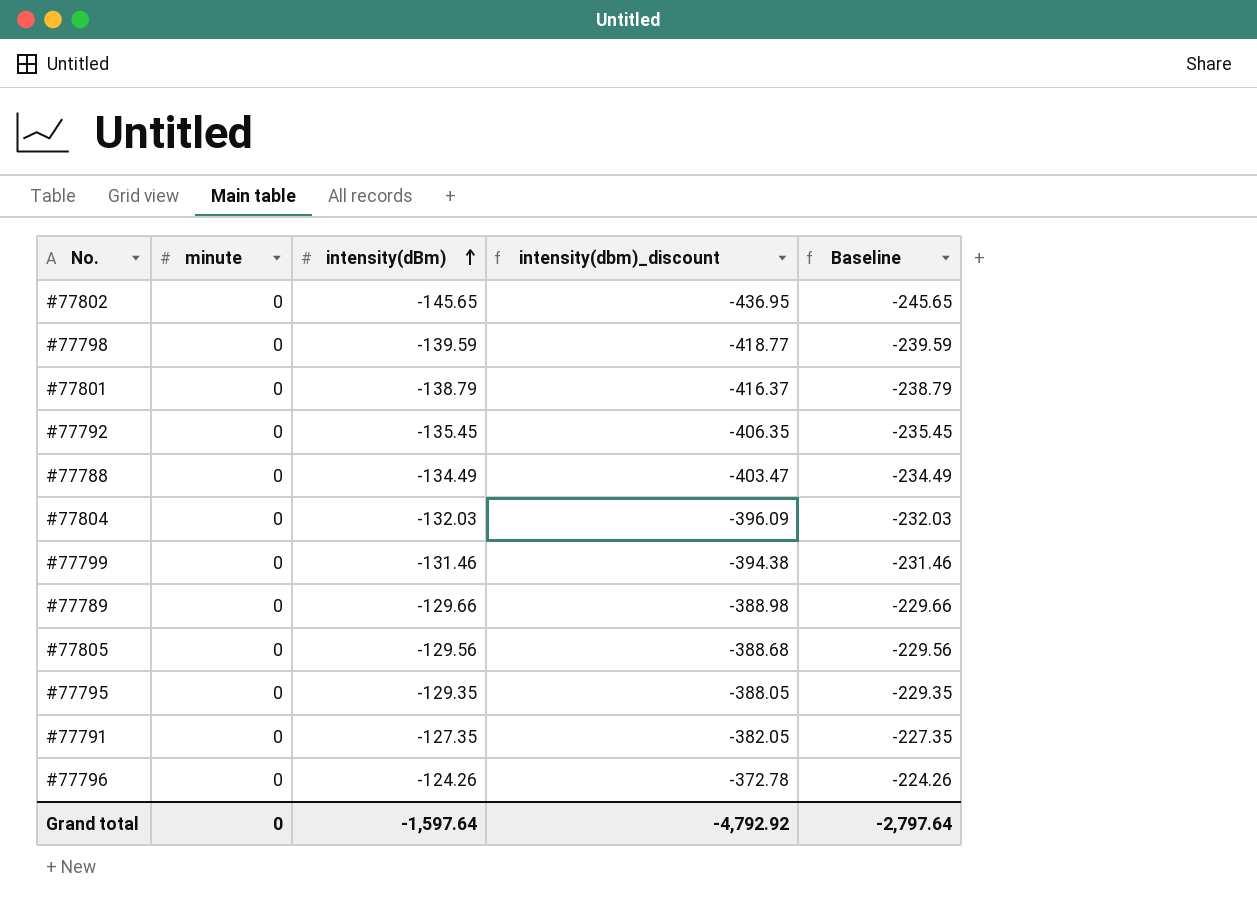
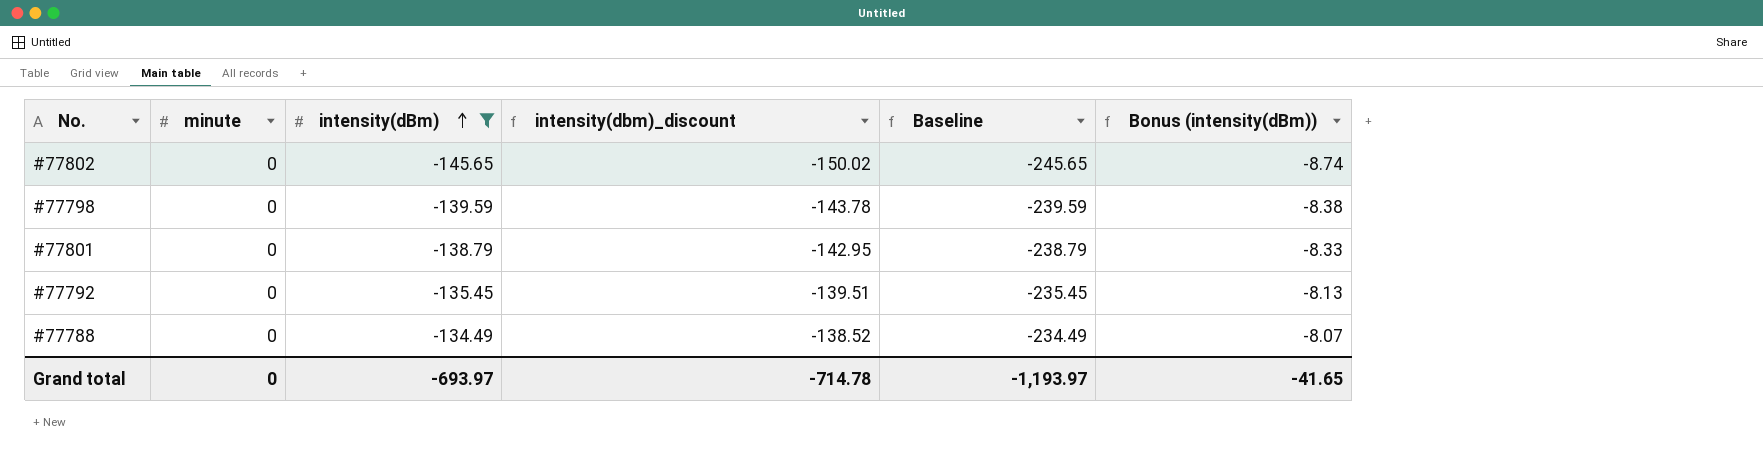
filter: none -> intensity(dBm) <= -134.49
column intensity(dbm)_discount | formula: [intensity(dBm)] * 3 -> [intensity(dBm)] * 1.03
column Bonus (intensity(dBm)) | formula: none -> [intensity(dBm)] * 0.06
Grand total | intensity(dBm): -1,597.64 -> -693.97
Grand total | intensity(dbm)_discount: -4,792.92 -> -714.78
Grand total | Baseline: -2,797.64 -> -1,193.97

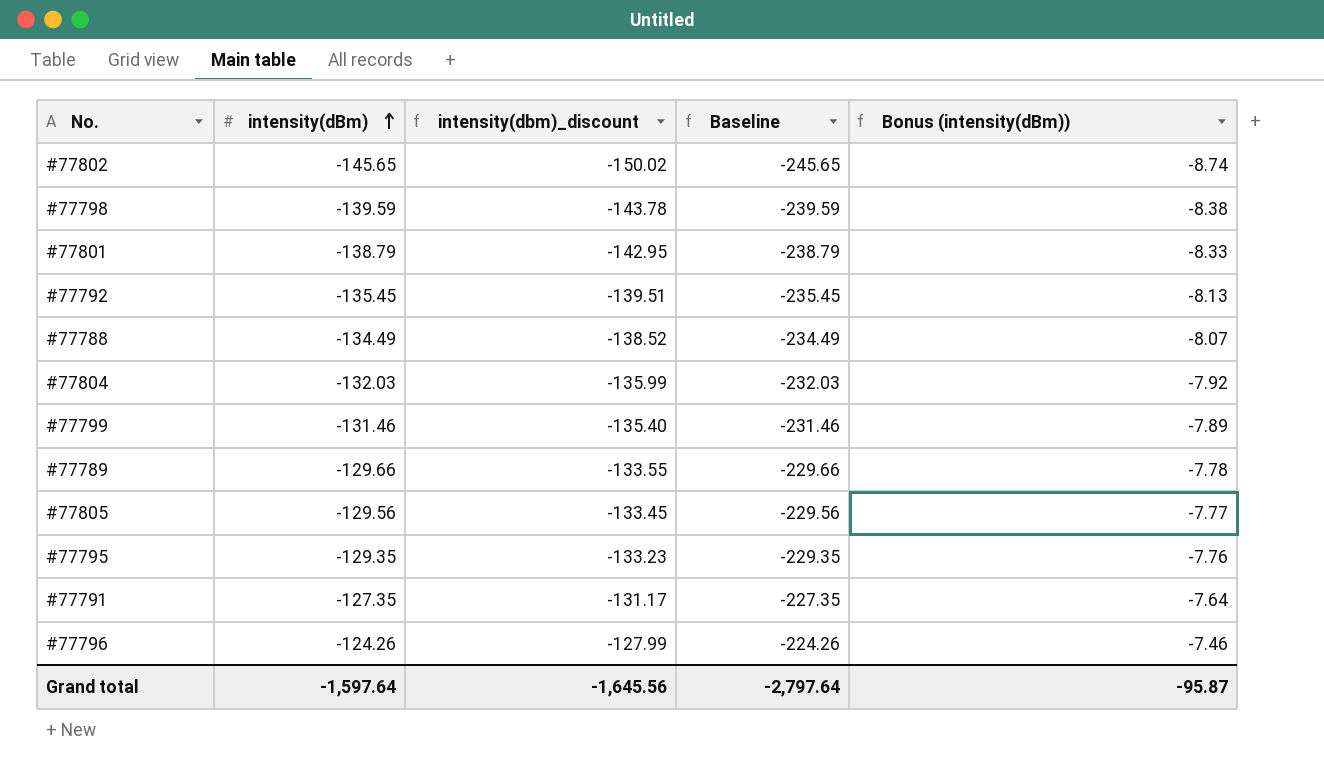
filter: intensity(dBm) <= -134.49 -> none
column minute | position: 2 -> none
Grand total | intensity(dBm): -693.97 -> -1,597.64
Grand total | intensity(dbm)_discount: -714.78 -> -1,645.56
Grand total | Baseline: -1,193.97 -> -2,797.64
Grand total | Bonus (intensity(dBm)): -41.65 -> -95.87

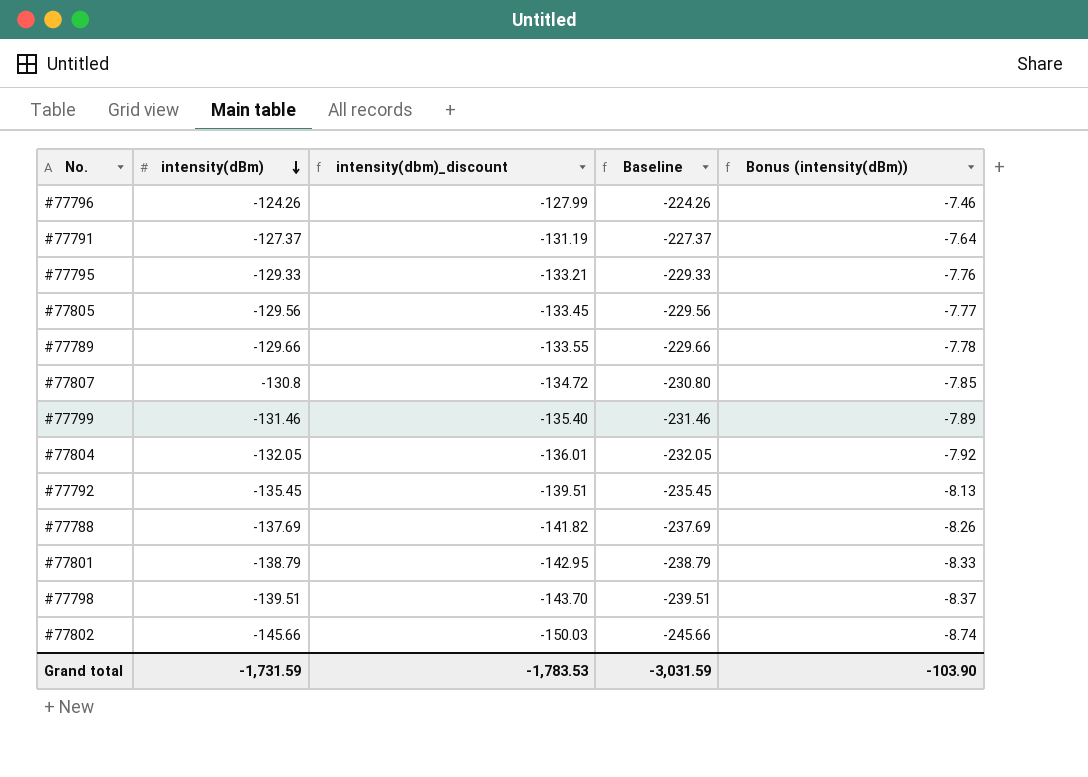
row order: intensity(dBm) ascending -> intensity(dBm) descending
#77791 | intensity(dBm): -127.35 -> -127.37
#77791 | intensity(dbm)_discount: -131.17 -> -131.19
#77791 | Baseline: -227.35 -> -227.37
#77795 | intensity(dBm): -129.35 -> -129.33
#77795 | intensity(dbm)_discount: -133.23 -> -133.21
#77795 | Baseline: -229.35 -> -229.33
row #77807: none -> -130.8 | -134.72 | -230.80 | -7.85
#77804 | intensity(dBm): -132.03 -> -132.05
#77804 | intensity(dbm)_discount: -135.99 -> -136.01
#77804 | Baseline: -232.03 -> -232.05
#77788 | intensity(dBm): -134.49 -> -137.69
#77788 | intensity(dbm)_discount: -138.52 -> -141.82
#77788 | Baseline: -234.49 -> -237.69
#77788 | Bonus (intensity(dBm)): -8.07 -> -8.26
#77798 | intensity(dBm): -139.59 -> -139.51
#77798 | intensity(dbm)_discount: -143.78 -> -143.70
#77798 | Baseline: -239.59 -> -239.51
#77798 | Bonus (intensity(dBm)): -8.38 -> -8.37
#77802 | intensity(dBm): -145.65 -> -145.66
#77802 | intensity(dbm)_discount: -150.02 -> -150.03
#77802 | Baseline: -245.65 -> -245.66
Grand total | intensity(dBm): -1,597.64 -> -1,731.59
Grand total | intensity(dbm)_discount: -1,645.56 -> -1,783.53
Grand total | Baseline: -2,797.64 -> -3,031.59
Grand total | Bonus (intensity(dBm)): -95.87 -> -103.90

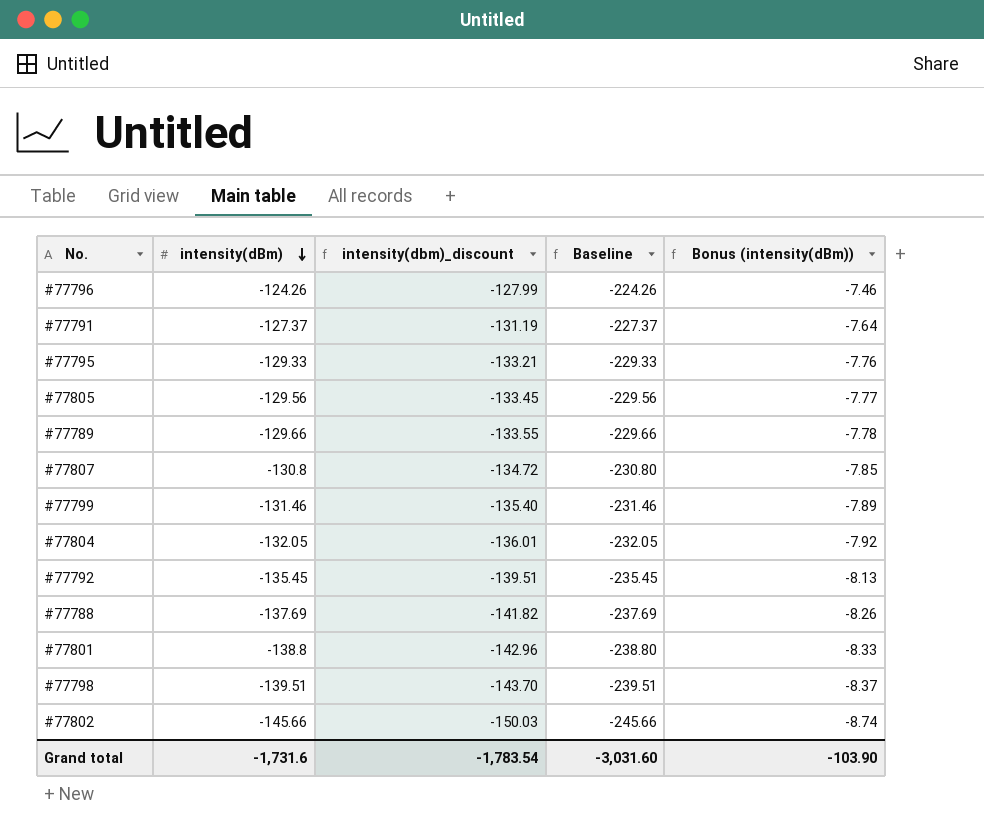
#77801 | intensity(dBm): -138.79 -> -138.8
#77801 | intensity(dbm)_discount: -142.95 -> -142.96
#77801 | Baseline: -238.79 -> -238.80
Grand total | intensity(dBm): -1,731.59 -> -1,731.6
Grand total | intensity(dbm)_discount: -1,783.53 -> -1,783.54
Grand total | Baseline: -3,031.59 -> -3,031.60

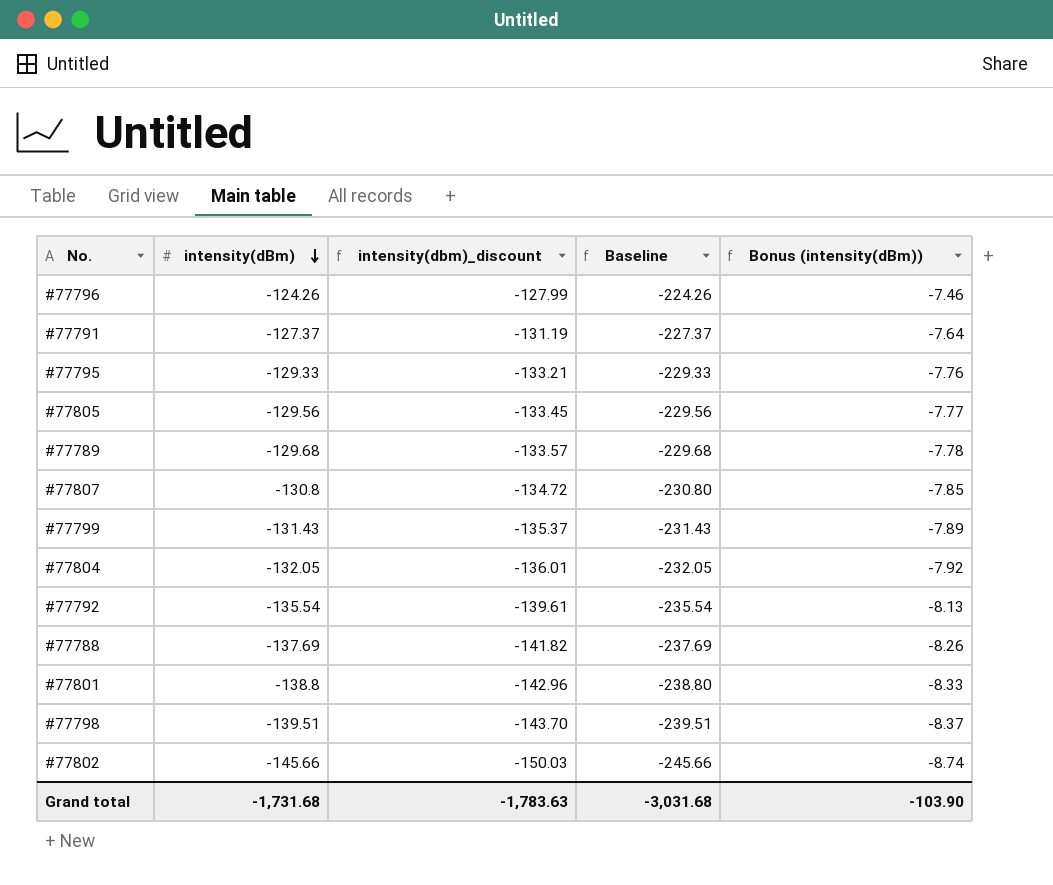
#77789 | intensity(dBm): -129.66 -> -129.68
#77789 | intensity(dbm)_discount: -133.55 -> -133.57
#77789 | Baseline: -229.66 -> -229.68
#77799 | intensity(dBm): -131.46 -> -131.43
#77799 | intensity(dbm)_discount: -135.40 -> -135.37
#77799 | Baseline: -231.46 -> -231.43
#77792 | intensity(dBm): -135.45 -> -135.54
#77792 | intensity(dbm)_discount: -139.51 -> -139.61
#77792 | Baseline: -235.45 -> -235.54
Grand total | intensity(dBm): -1,731.6 -> -1,731.68
Grand total | intensity(dbm)_discount: -1,783.54 -> -1,783.63
Grand total | Baseline: -3,031.60 -> -3,031.68

